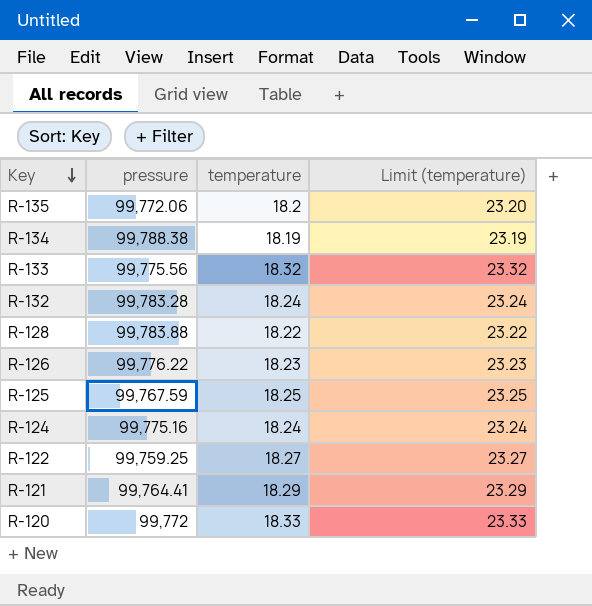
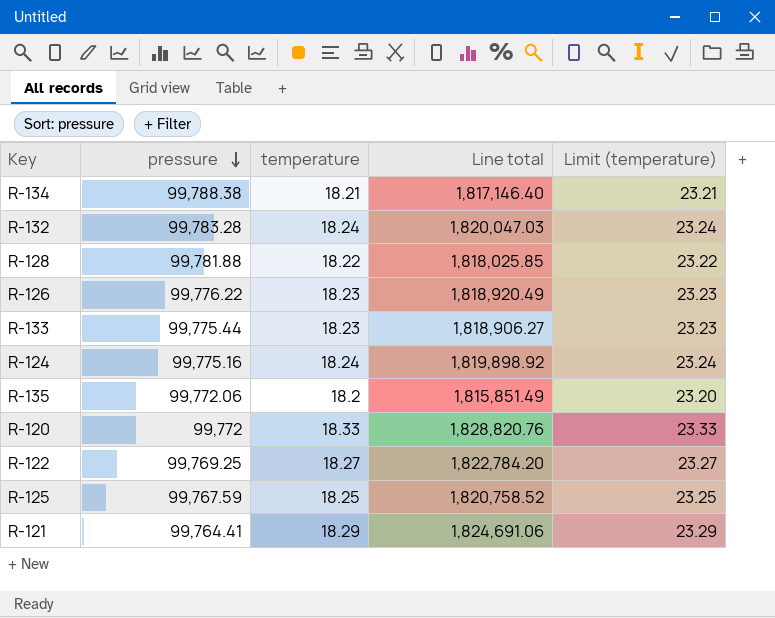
row order: Key descending -> pressure descending
column Line total | formula: none -> [pressure] * [temperature]
R-134 | temperature: 18.19 -> 18.21
R-134 | Limit (temperature): 23.19 -> 23.21
R-128 | pressure: 99,783.88 -> 99,781.88
R-133 | pressure: 99,775.56 -> 99,775.44
R-133 | temperature: 18.32 -> 18.23
R-133 | Limit (temperature): 23.32 -> 23.23
R-122 | pressure: 99,759.25 -> 99,769.25

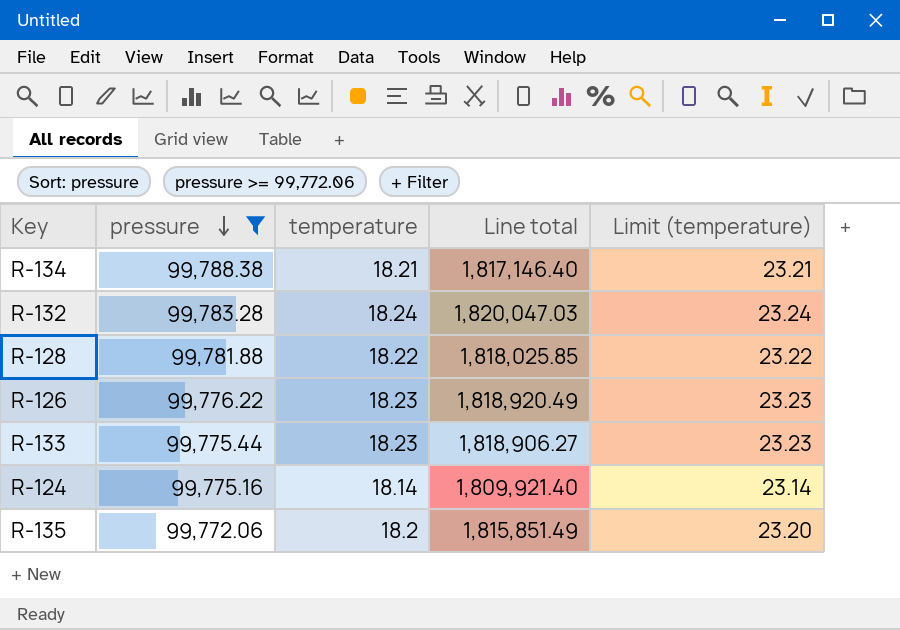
filter: none -> pressure >= 99,772.06
R-124 | temperature: 18.24 -> 18.14
R-124 | Line total: 1,819,898.92 -> 1,809,921.40
R-124 | Limit (temperature): 23.24 -> 23.14

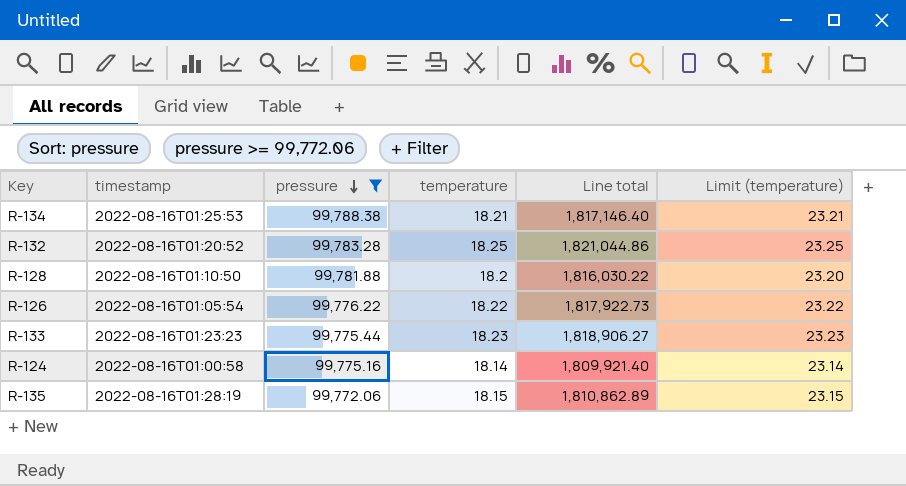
column timestamp | position: none -> 2
R-132 | temperature: 18.24 -> 18.25
R-132 | Line total: 1,820,047.03 -> 1,821,044.86
R-132 | Limit (temperature): 23.24 -> 23.25
R-128 | temperature: 18.22 -> 18.2
R-128 | Line total: 1,818,025.85 -> 1,816,030.22
R-128 | Limit (temperature): 23.22 -> 23.20
R-126 | temperature: 18.23 -> 18.22
R-126 | Line total: 1,818,920.49 -> 1,817,922.73
R-126 | Limit (temperature): 23.23 -> 23.22
R-135 | temperature: 18.2 -> 18.15
R-135 | Line total: 1,815,851.49 -> 1,810,862.89
R-135 | Limit (temperature): 23.20 -> 23.15

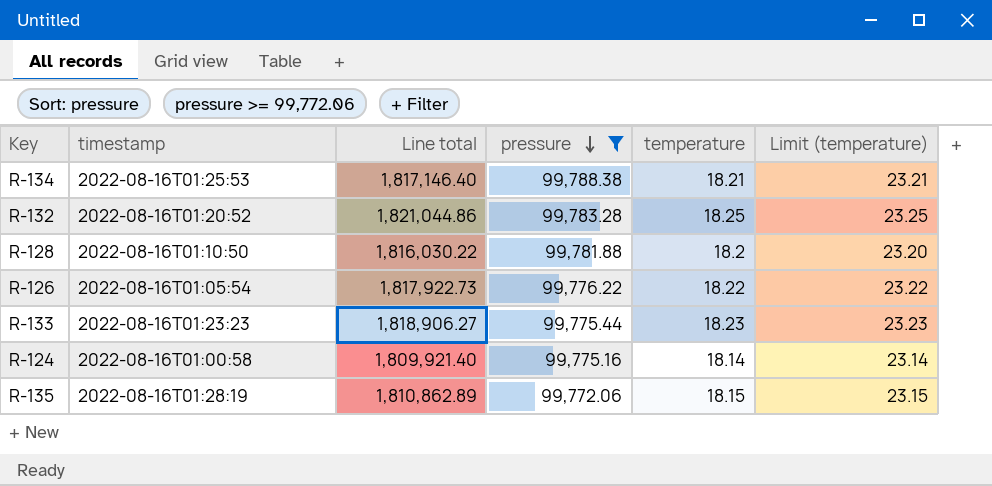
column Line total | position: 5 -> 3

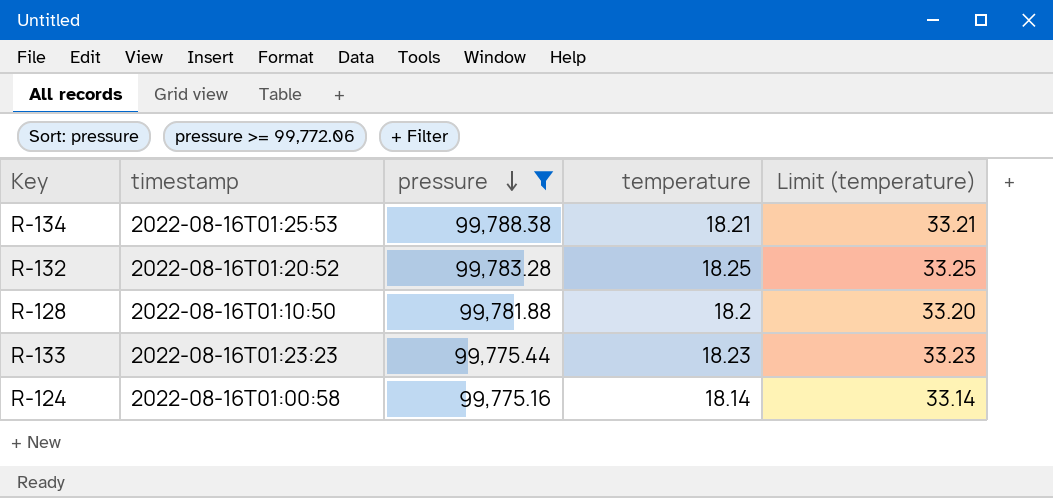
column Line total | formula: [pressure] * [temperature] -> none
column Limit (temperature) | formula: [temperature] + 5 -> [temperature] + 15
row R-126: 2022-08-16T01:05:54 | 1,817,922.73 | 99,776.22 | 18.22 | 23.22 -> none
row R-135: 2022-08-16T01:28:19 | 1,810,862.89 | 99,772.06 | 18.15 | 23.15 -> none

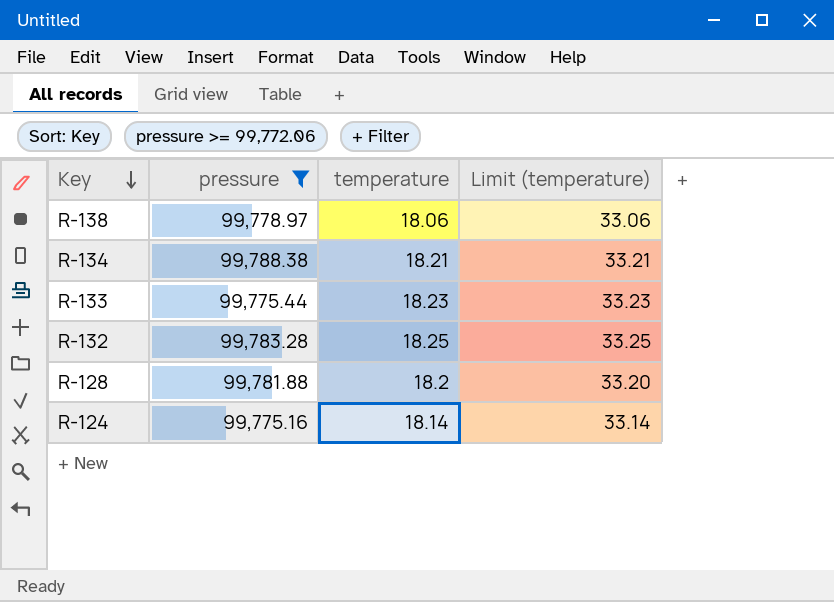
row order: pressure descending -> Key descending
column timestamp | position: 2 -> none
row R-138: none -> 99,778.97 | 18.06 | 33.06

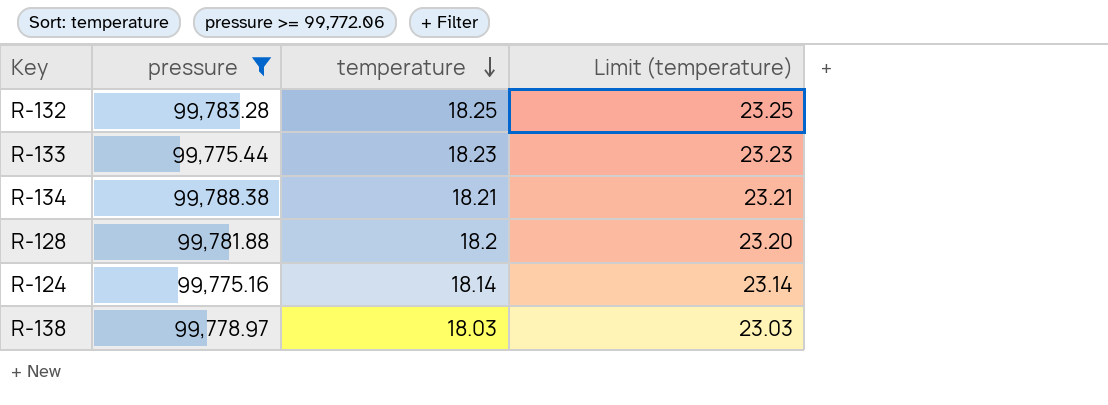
row order: Key descending -> temperature descending
column Limit (temperature) | formula: [temperature] + 15 -> [temperature] + 5
R-138 | temperature: 18.06 -> 18.03

